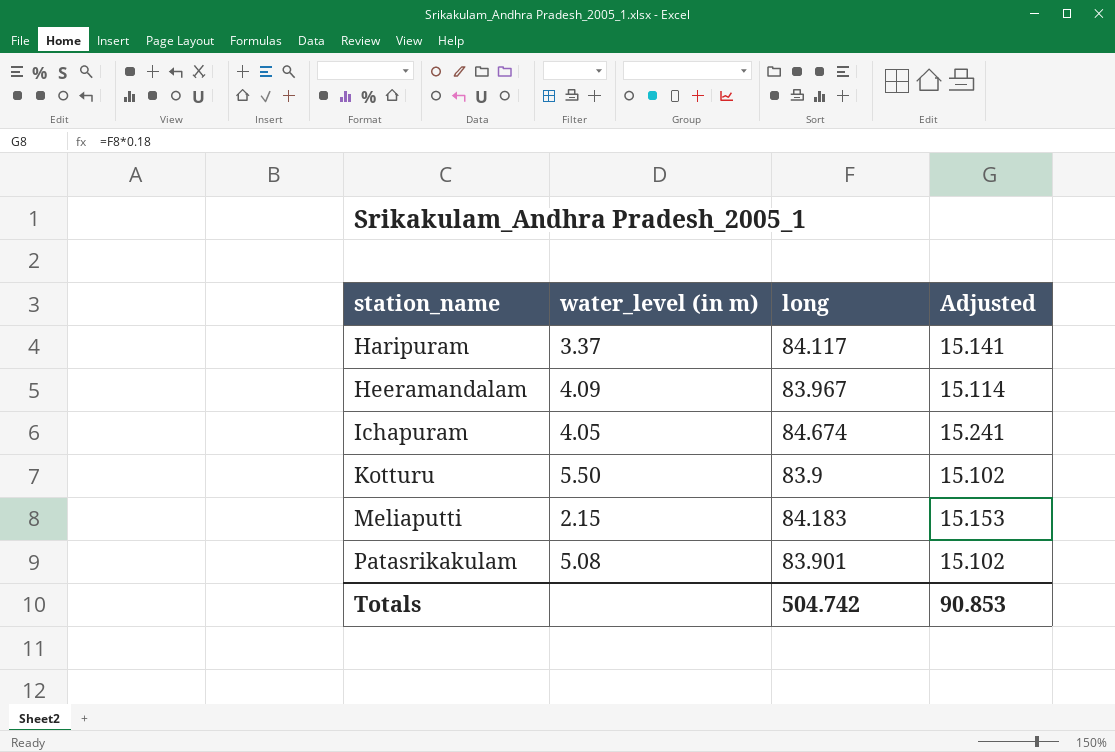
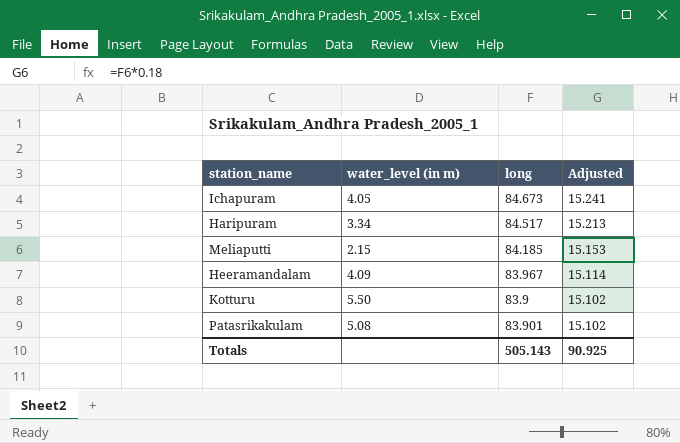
row order: station_name ascending -> Adjusted descending
Ichapuram | long: 84.674 -> 84.673
Haripuram | water_level (in m): 3.37 -> 3.34
Haripuram | long: 84.117 -> 84.517
Haripuram | Adjusted: 15.141 -> 15.213
Meliaputti | long: 84.183 -> 84.185
Totals | long: 504.742 -> 505.143
Totals | Adjusted: 90.853 -> 90.925

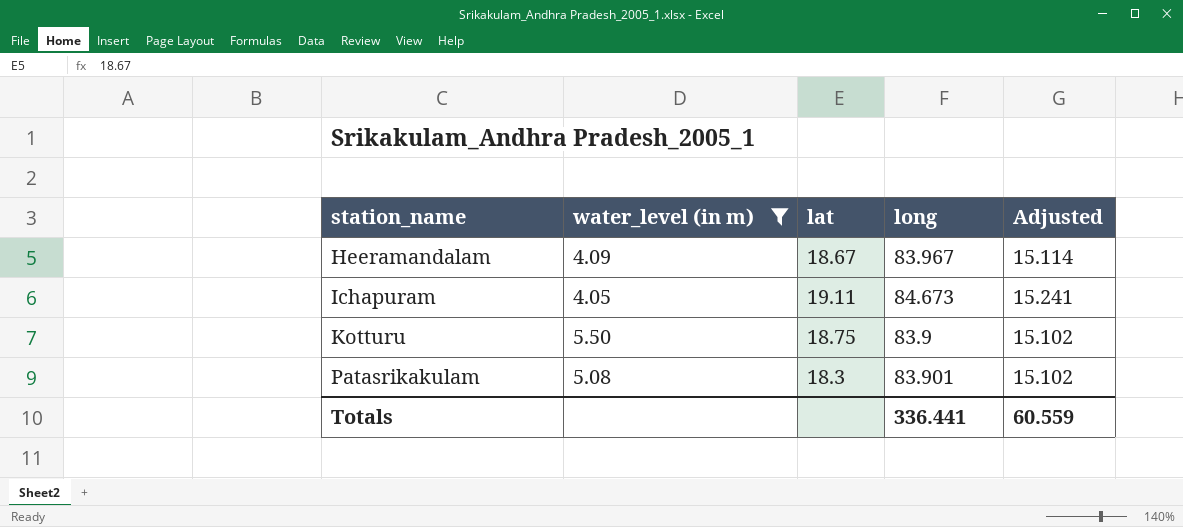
filter: none -> water_level (in m) >= 4.05
row order: Adjusted descending -> station_name ascending
column lat | position: none -> 3
Totals | long: 505.143 -> 336.441
Totals | Adjusted: 90.925 -> 60.559

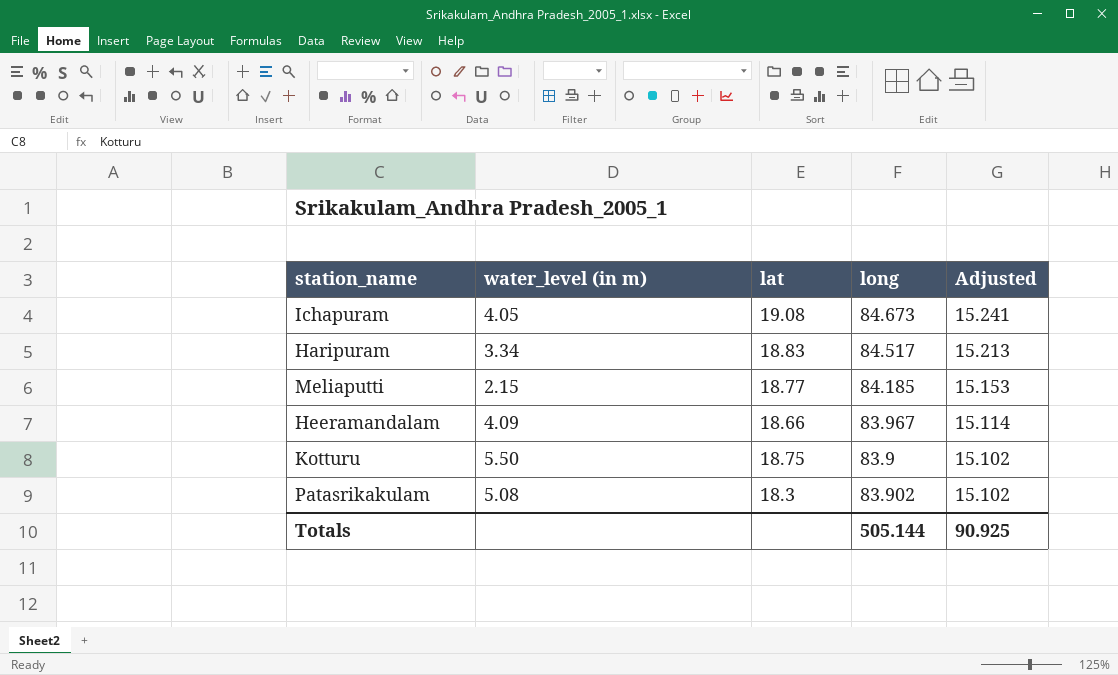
filter: water_level (in m) >= 4.05 -> none
row order: station_name ascending -> Adjusted descending
Ichapuram | lat: 19.11 -> 19.08
Heeramandalam | lat: 18.67 -> 18.66
Patasrikakulam | long: 83.901 -> 83.902
Totals | long: 336.441 -> 505.144
Totals | Adjusted: 60.559 -> 90.925

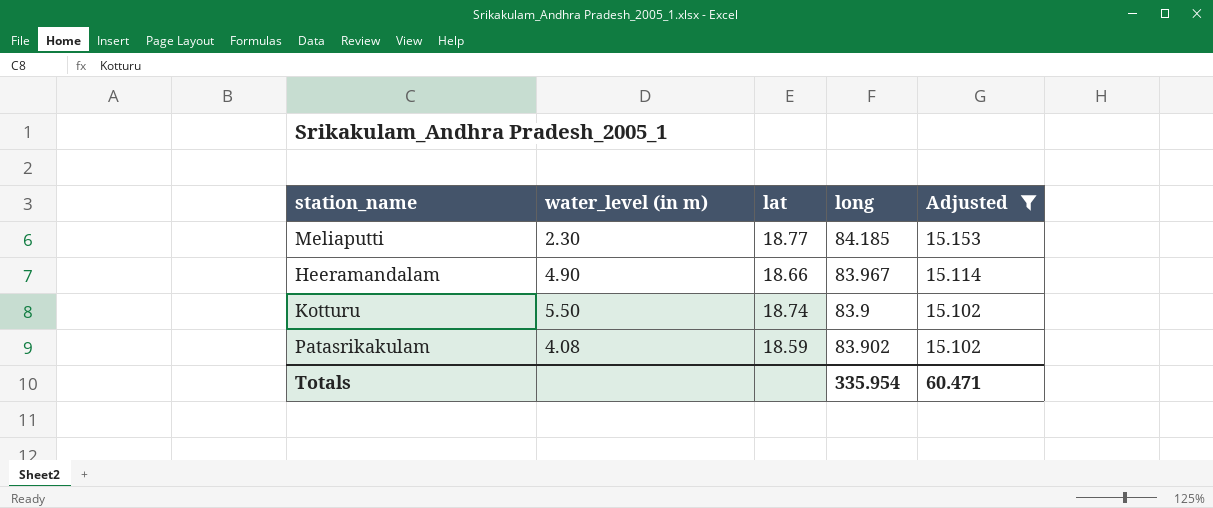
filter: none -> Adjusted <= 15.153
Meliaputti | water_level (in m): 2.15 -> 2.30
Heeramandalam | water_level (in m): 4.09 -> 4.90
Kotturu | lat: 18.75 -> 18.74
Patasrikakulam | water_level (in m): 5.08 -> 4.08
Patasrikakulam | lat: 18.3 -> 18.59
Totals | long: 505.144 -> 335.954
Totals | Adjusted: 90.925 -> 60.471

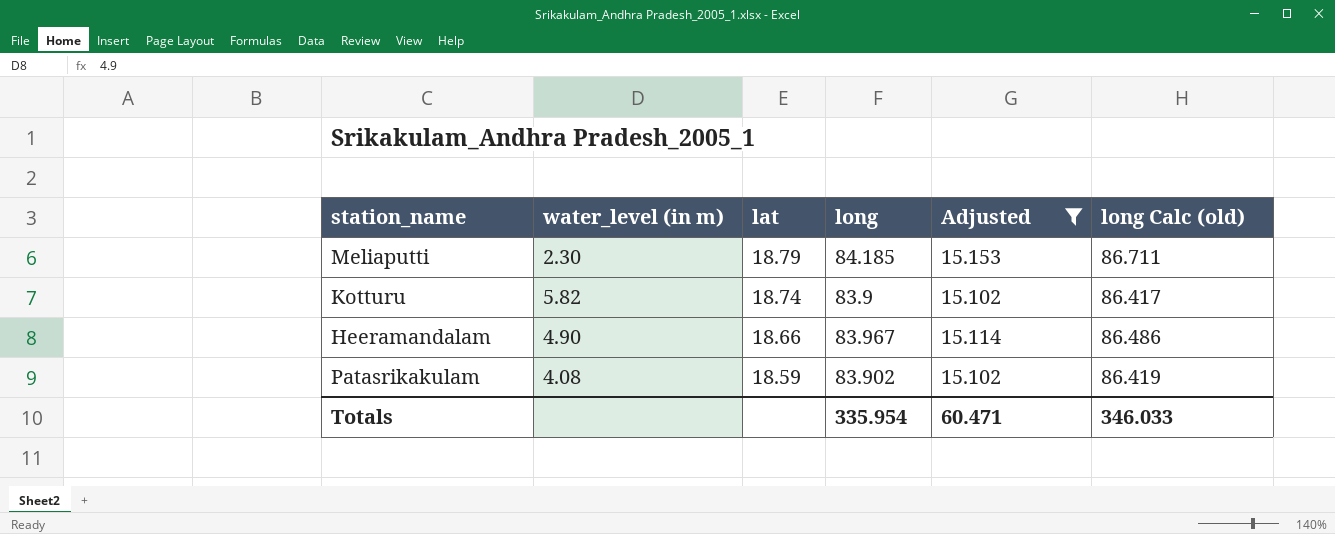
row order: Adjusted descending -> lat descending
column long Calc (old) | formula: none -> [long] * 1.03
Meliaputti | lat: 18.77 -> 18.79
Kotturu | water_level (in m): 5.50 -> 5.82

